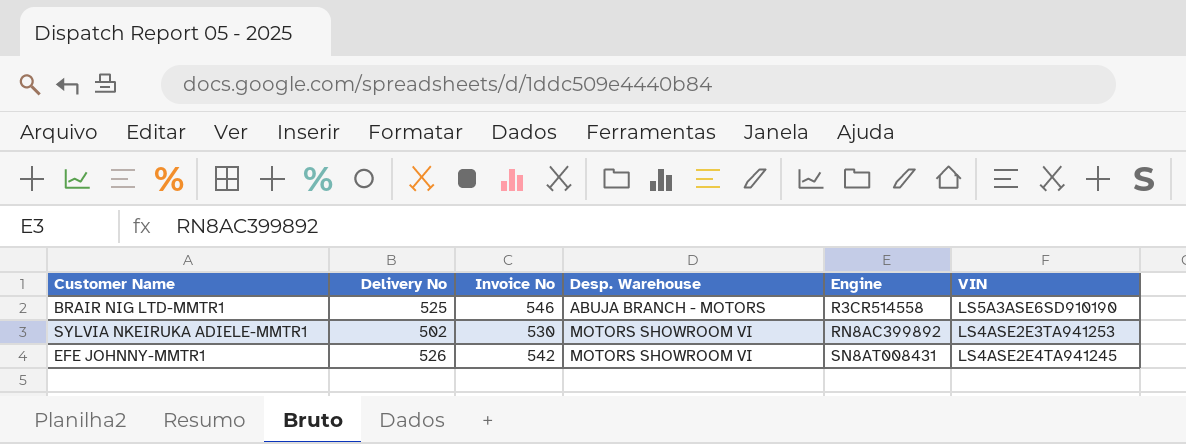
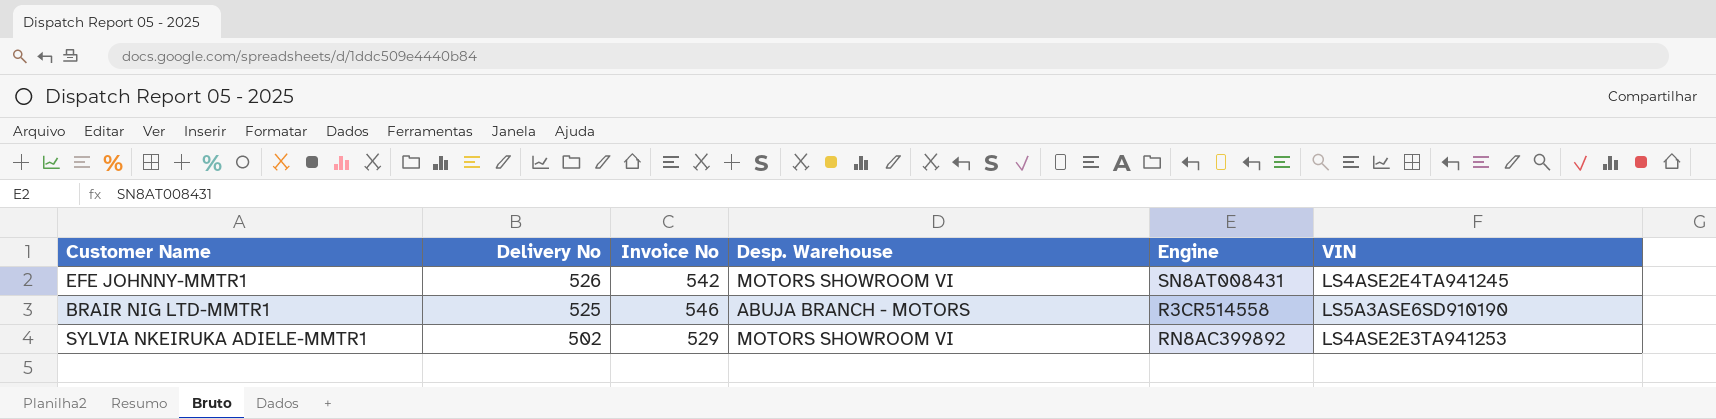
row order: Desp. Warehouse ascending -> Delivery No descending
SYLVIA NKEIRUKA ADIELE-MMTR1 | Invoice No: 530 -> 529

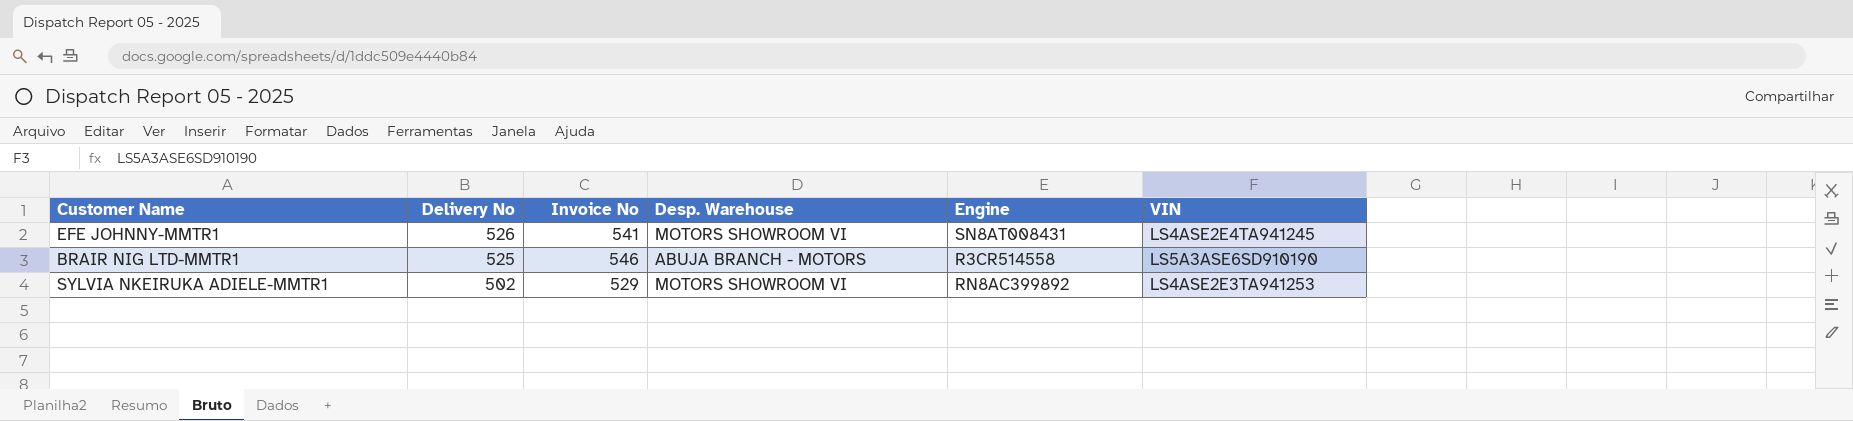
EFE JOHNNY-MMTR1 | Invoice No: 542 -> 541

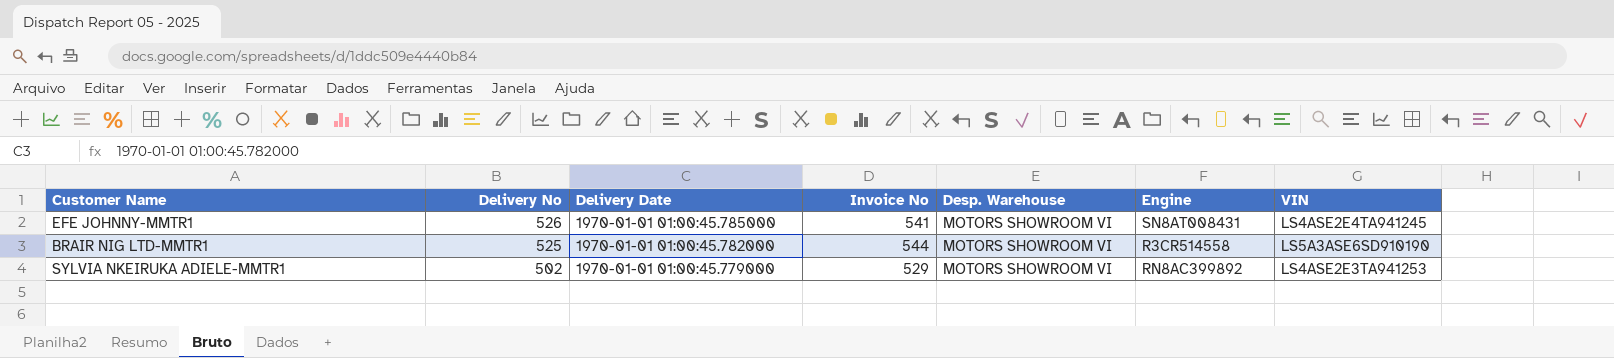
column Delivery Date | position: none -> 3
BRAIR NIG LTD-MMTR1 | Invoice No: 546 -> 544
BRAIR NIG LTD-MMTR1 | Desp. Warehouse: ABUJA BRANCH - MOTORS -> MOTORS SHOWROOM VI

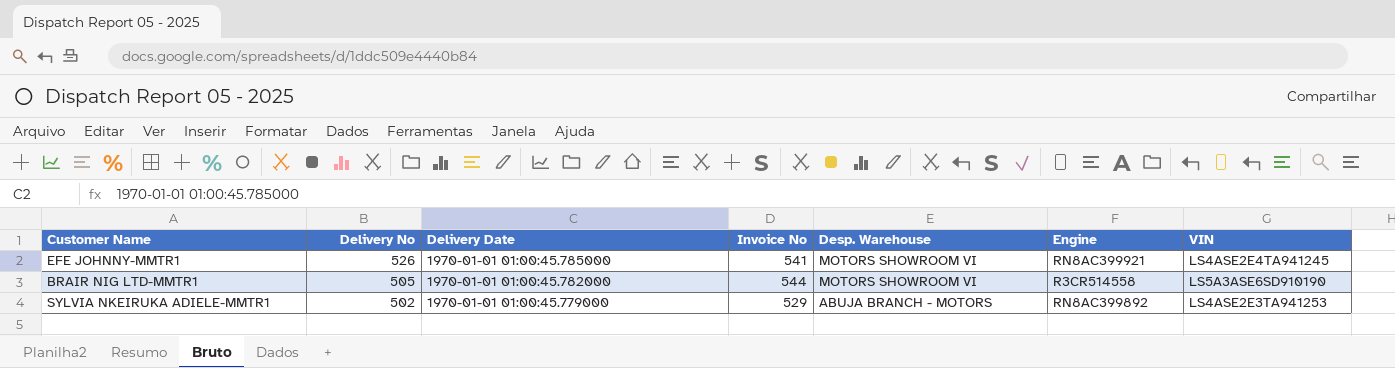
EFE JOHNNY-MMTR1 | Engine: SN8AT008431 -> RN8AC399921
BRAIR NIG LTD-MMTR1 | Delivery No: 525 -> 505
SYLVIA NKEIRUKA ADIELE-MMTR1 | Desp. Warehouse: MOTORS SHOWROOM VI -> ABUJA BRANCH - MOTORS

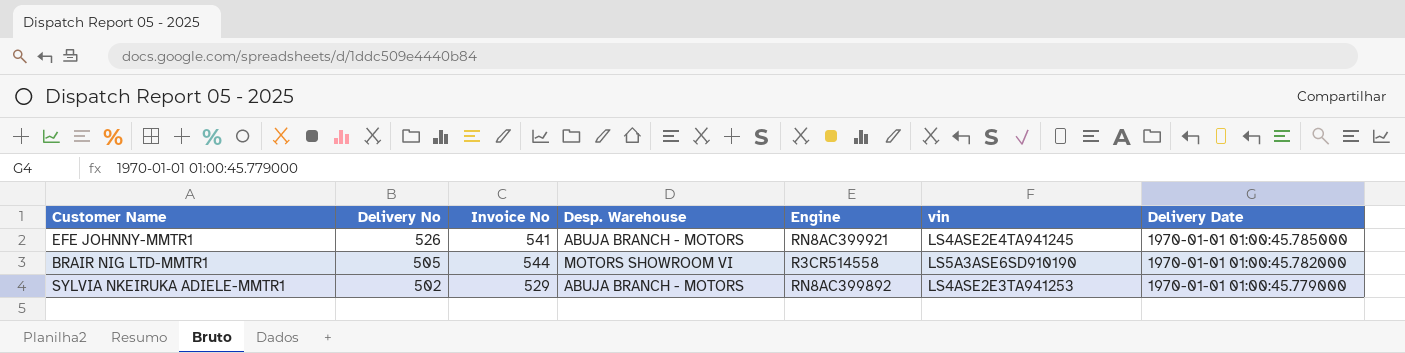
column name: VIN -> vin
column Delivery Date | position: 3 -> 7
EFE JOHNNY-MMTR1 | Desp. Warehouse: MOTORS SHOWROOM VI -> ABUJA BRANCH - MOTORS

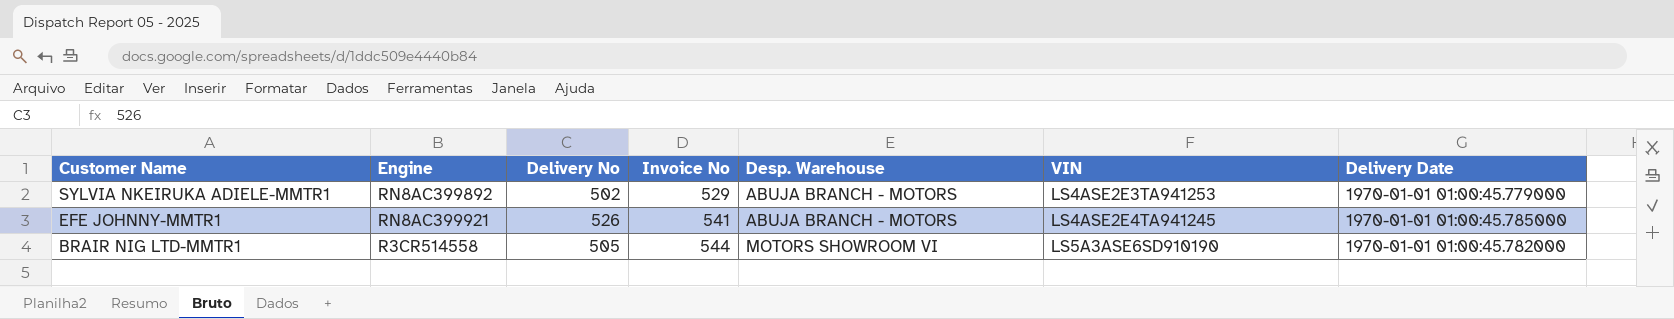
row order: Delivery No descending -> Customer Name descending
column Engine | position: 5 -> 2
column name: vin -> VIN

